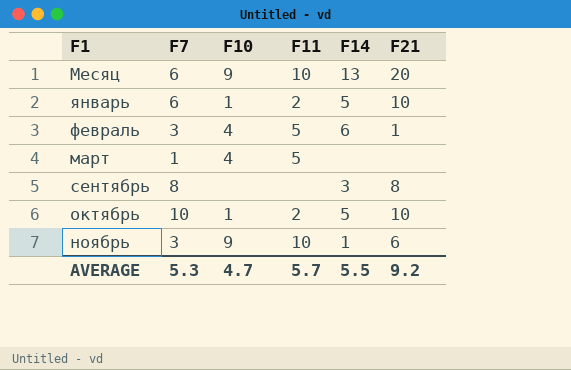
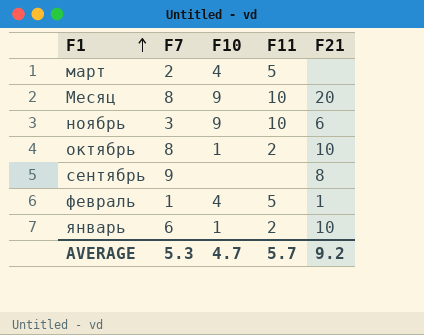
row order: none -> F1 ascending
column F14 | position: 5 -> none
март | F7: 1 -> 2
Месяц | F7: 6 -> 8
октябрь | F7: 10 -> 8
сентябрь | F7: 8 -> 9
февраль | F7: 3 -> 1

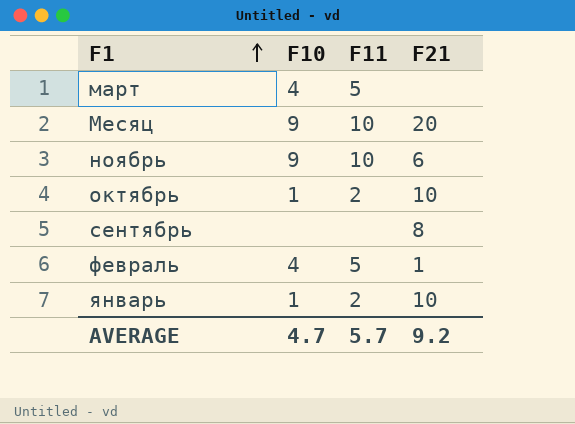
column F7 | position: 2 -> none

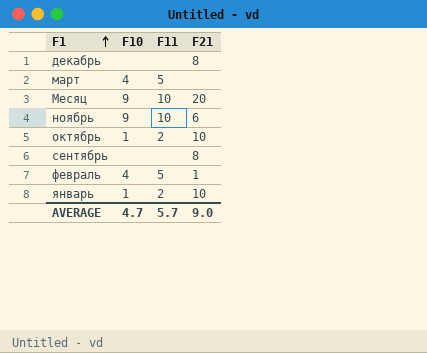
row декабрь: none -> none | none | 8
AVERAGE | F21: 9.2 -> 9.0

